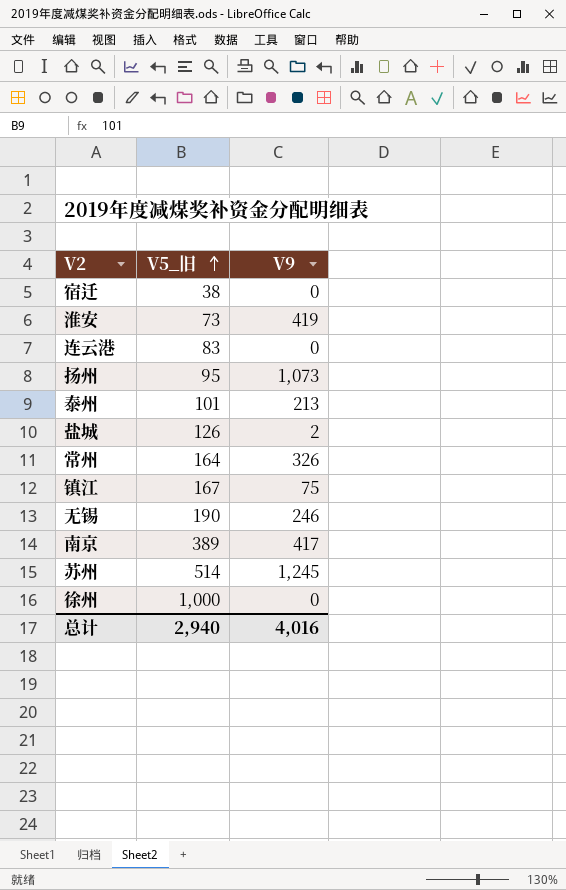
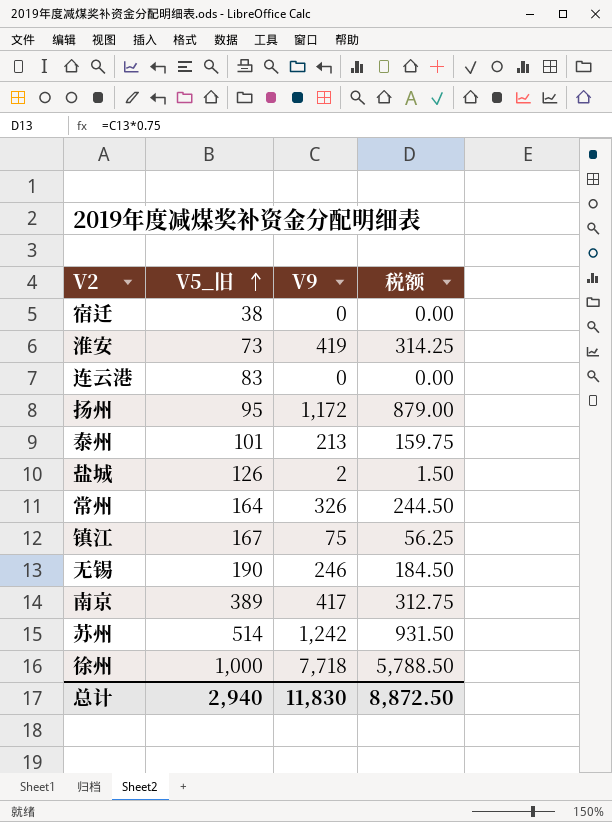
column 税额 | formula: none -> [V9] * 0.75
扬州 | V9: 1,073 -> 1,172
苏州 | V9: 1,245 -> 1,242
徐州 | V9: 0 -> 7,718
总计 | V9: 4,016 -> 11,830

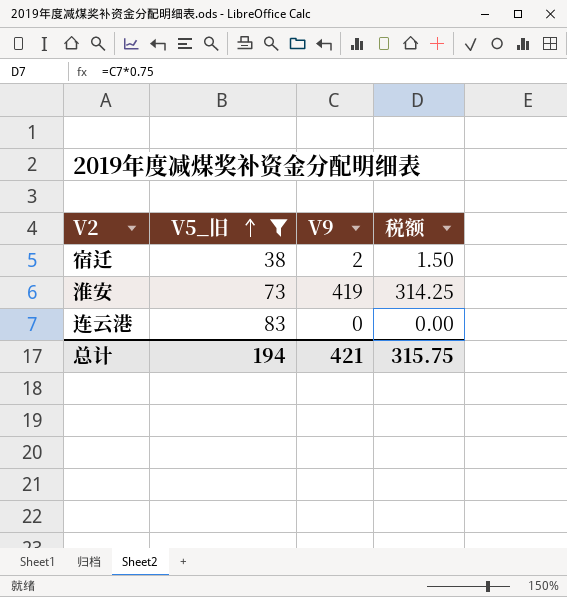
filter: none -> V5_旧 <= 83
宿迁 | V9: 0 -> 2
宿迁 | 税额: 0.00 -> 1.50
总计 | V5_旧: 2,940 -> 194
总计 | V9: 11,830 -> 421
总计 | 税额: 8,872.50 -> 315.75

